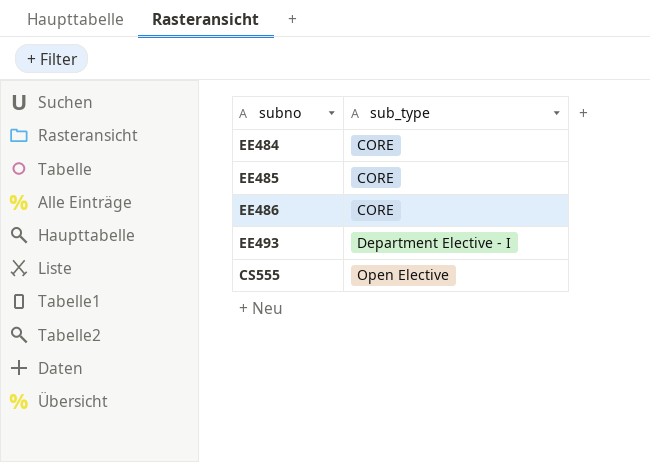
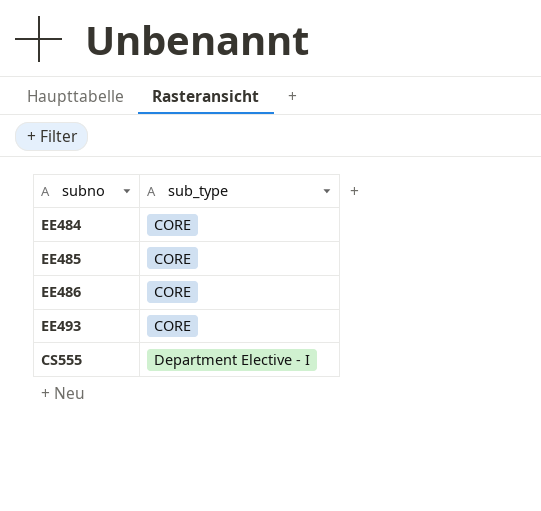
EE493 | sub_type: Department Elective - I -> CORE
CS555 | sub_type: Open Elective -> Department Elective - I

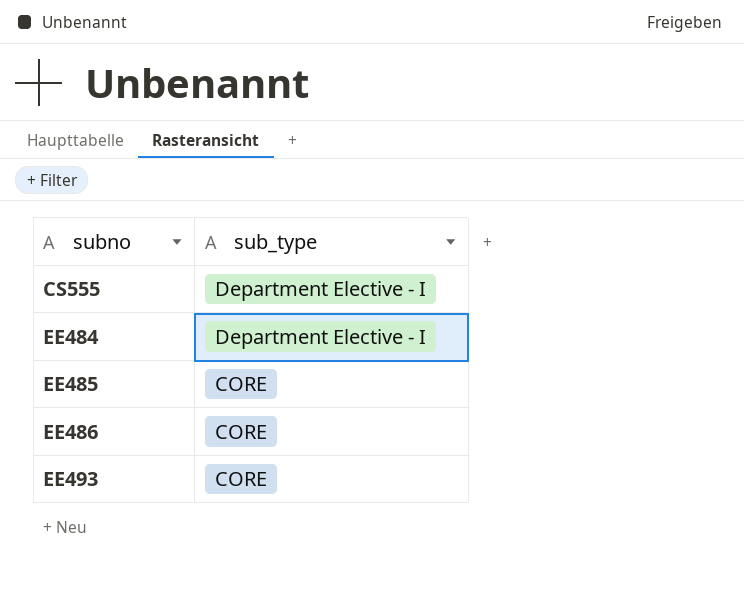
row order: sub_type ascending -> subno ascending
EE484 | sub_type: CORE -> Department Elective - I

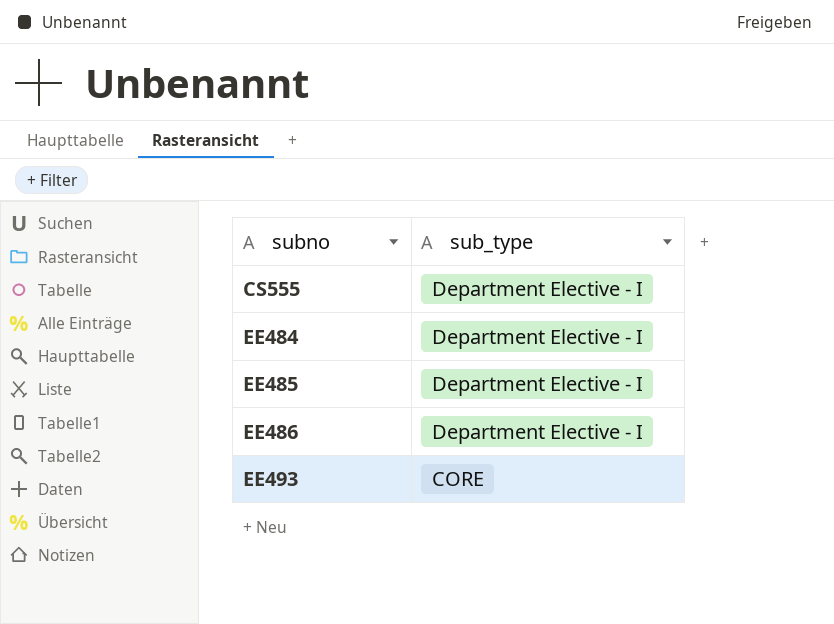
EE485 | sub_type: CORE -> Department Elective - I
EE486 | sub_type: CORE -> Department Elective - I

